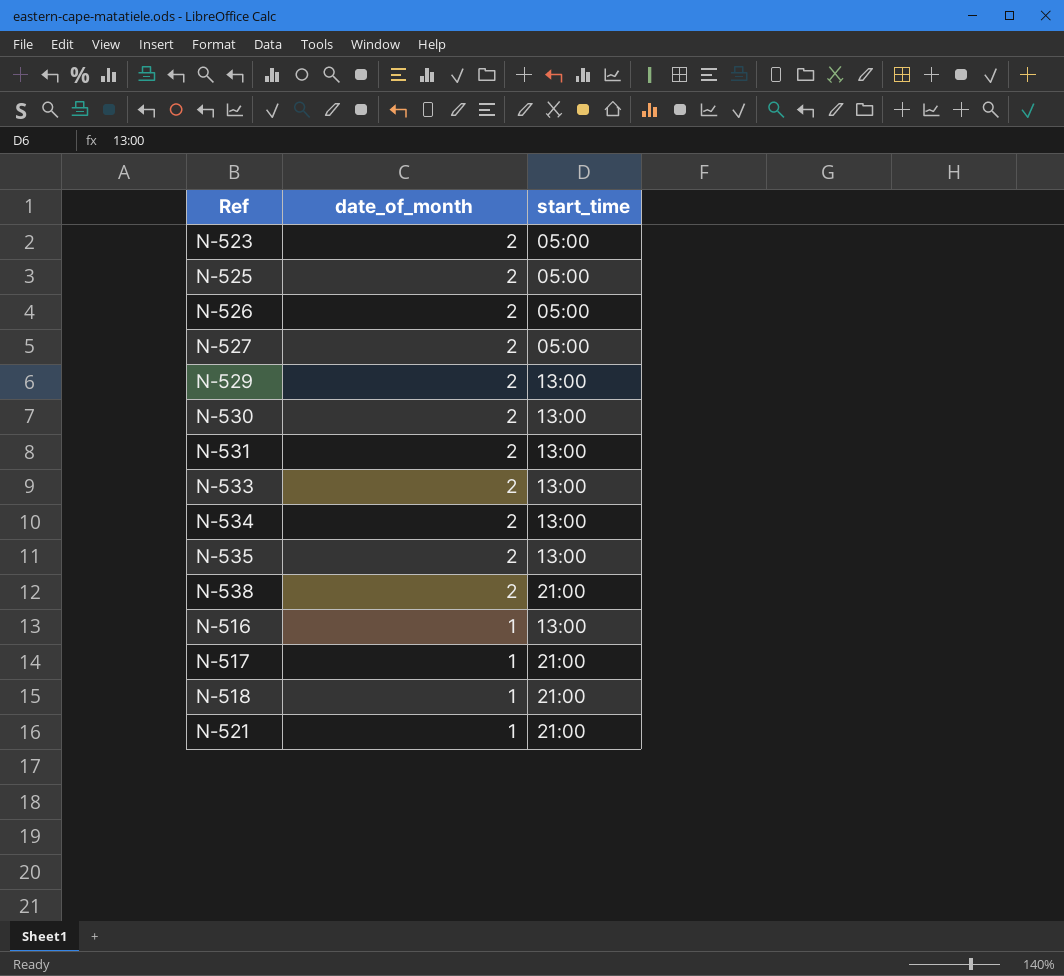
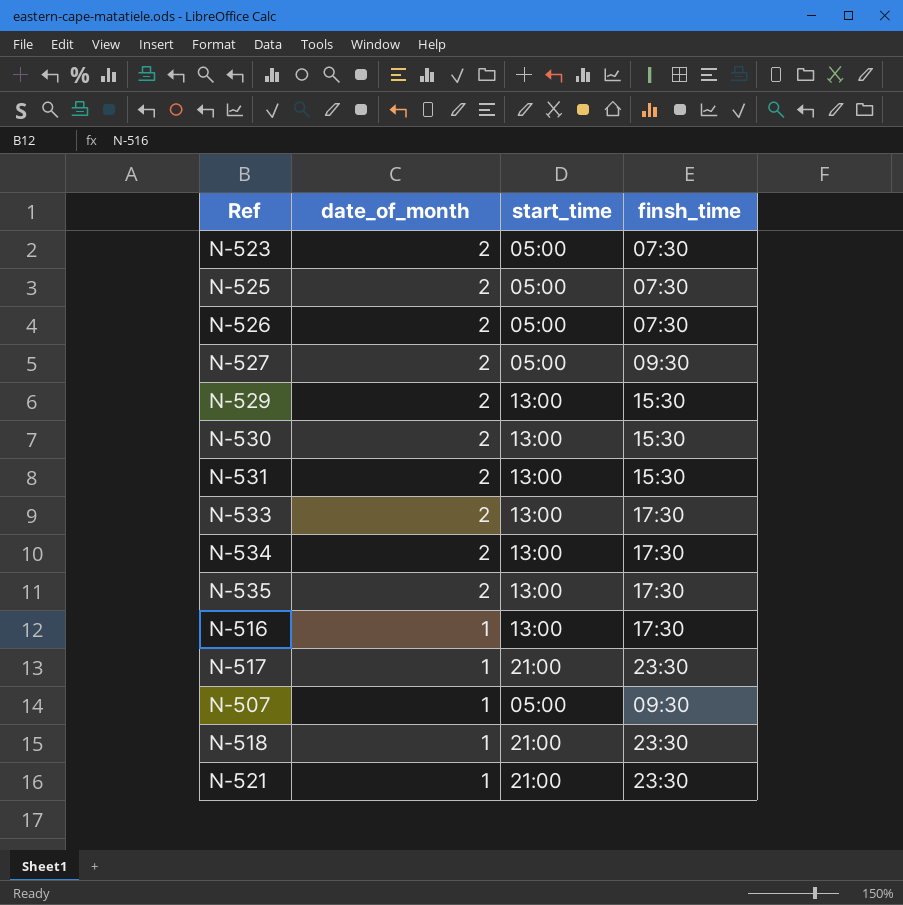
column finsh_time | position: none -> 4
row N-538: 2 | 21:00 -> none
row N-507: none -> 1 | 05:00 | 09:30

